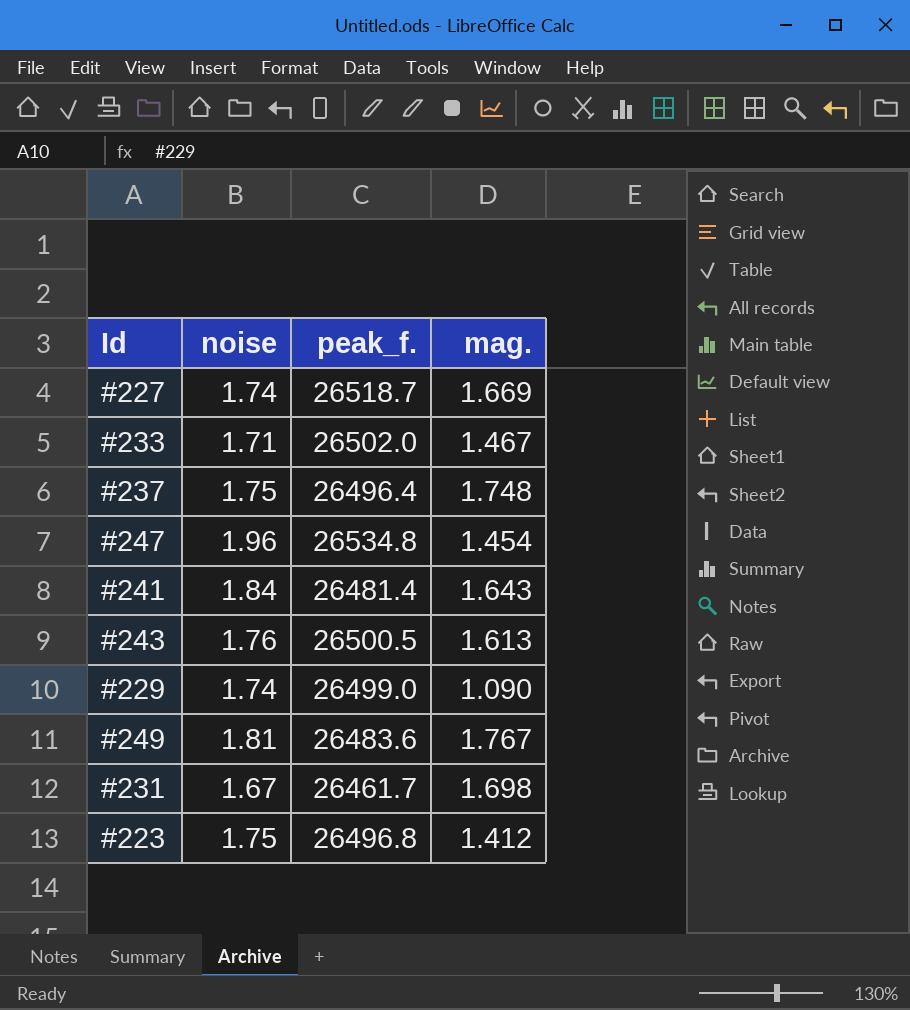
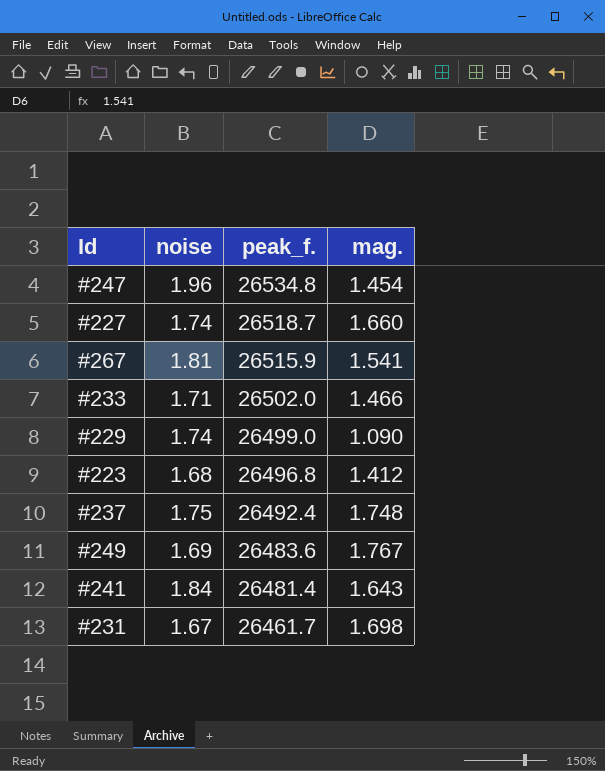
row order: none -> peak_f. descending
row #243: 1.76 | 26500.5 | 1.613 -> none
#227 | mag.: 1.669 -> 1.660
row #267: none -> 1.81 | 26515.9 | 1.541
#233 | mag.: 1.467 -> 1.466
#223 | noise: 1.75 -> 1.68
#237 | peak_f.: 26496.4 -> 26492.4
#249 | noise: 1.81 -> 1.69

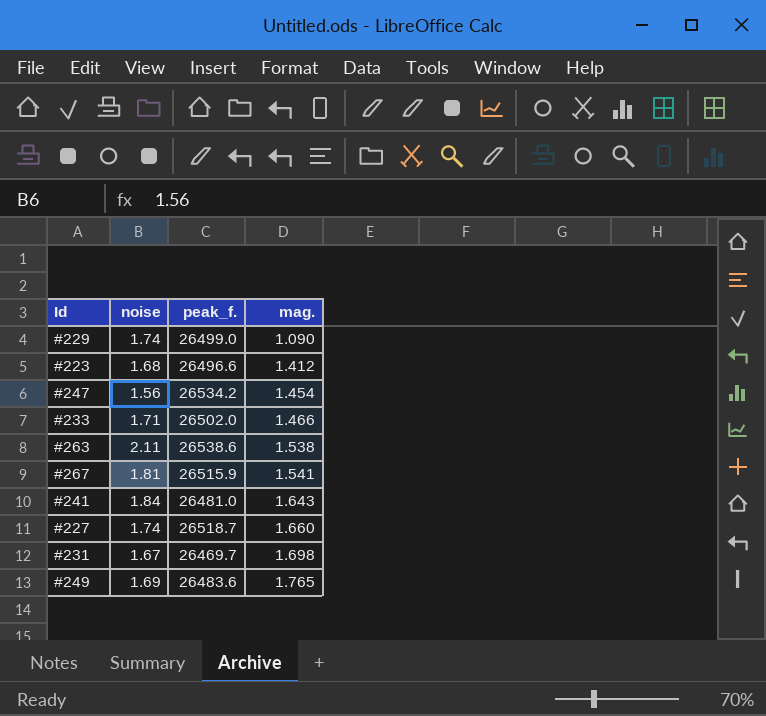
row order: peak_f. descending -> mag. ascending
row #237: 1.75 | 26492.4 | 1.748 -> none
#223 | peak_f.: 26496.8 -> 26496.6
#247 | noise: 1.96 -> 1.56
#247 | peak_f.: 26534.8 -> 26534.2
row #263: none -> 2.11 | 26538.6 | 1.538
#241 | peak_f.: 26481.4 -> 26481.0
#231 | peak_f.: 26461.7 -> 26469.7
#249 | mag.: 1.767 -> 1.765

